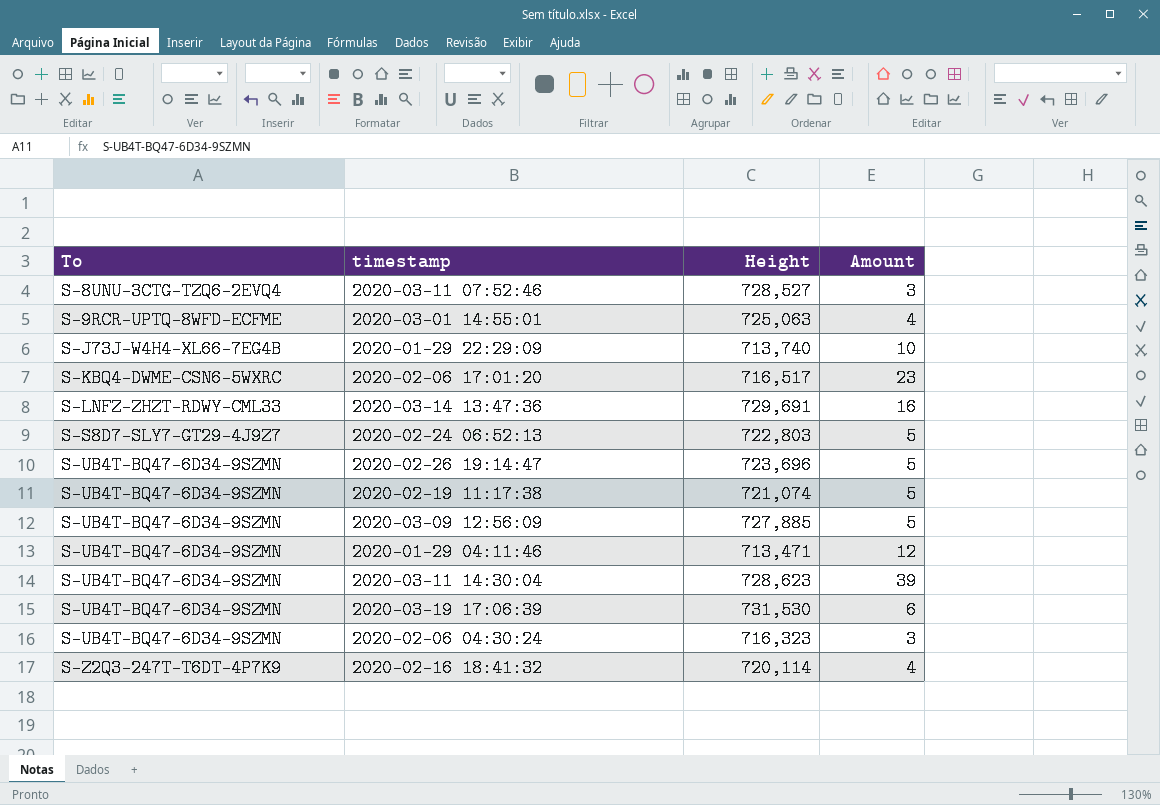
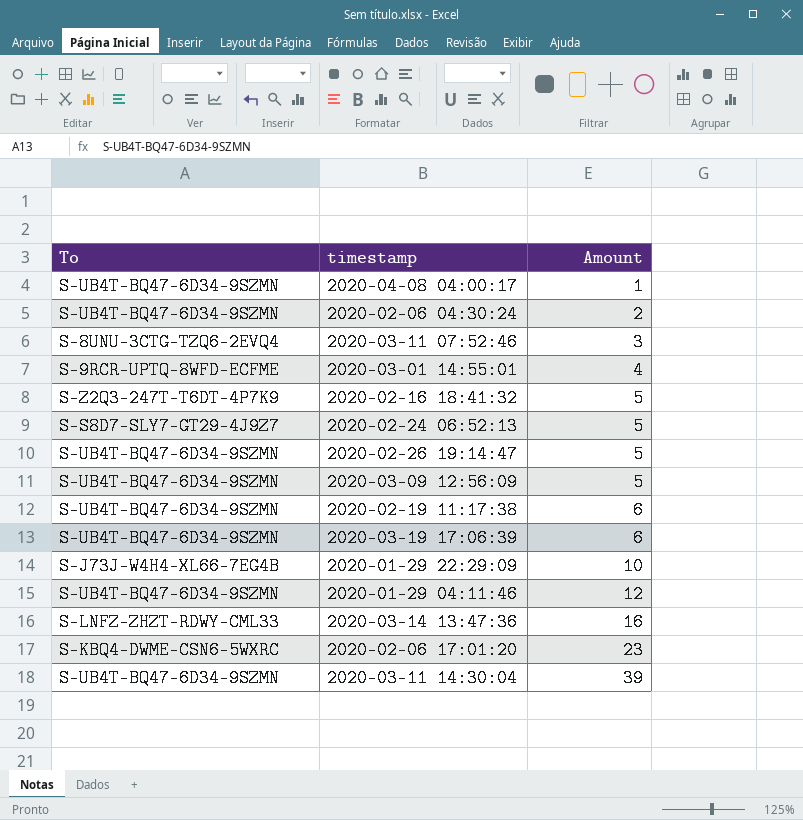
row order: To ascending -> Amount ascending
column Height | position: 3 -> none
row 2020-04-08 04:00:17: none -> S-UB4T-BQ47-6D34-9SZMN | 1
2020-02-06 04:30:24 | Amount: 3 -> 2
2020-02-16 18:41:32 | Amount: 4 -> 5
2020-02-19 11:17:38 | Amount: 5 -> 6

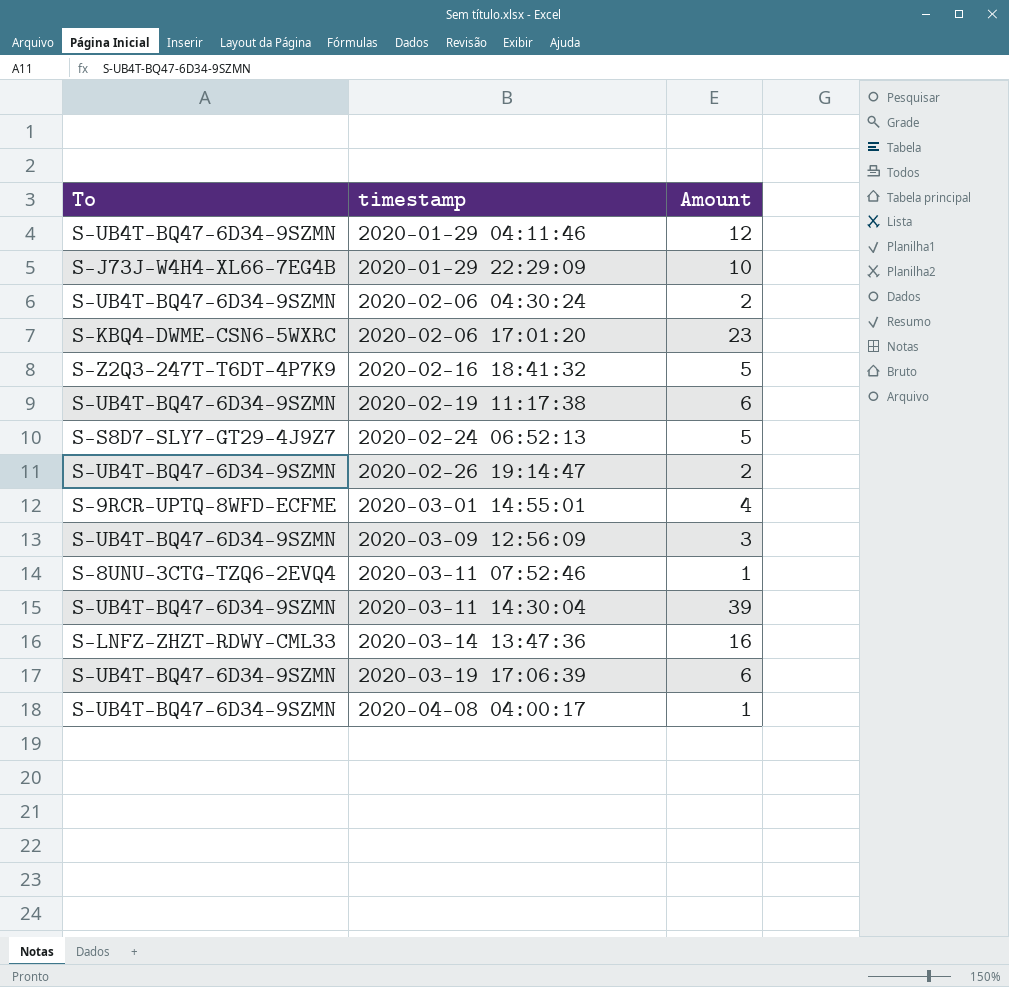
row order: Amount ascending -> timestamp ascending
2020-02-26 19:14:47 | Amount: 5 -> 2
2020-03-09 12:56:09 | Amount: 5 -> 3
2020-03-11 07:52:46 | Amount: 3 -> 1

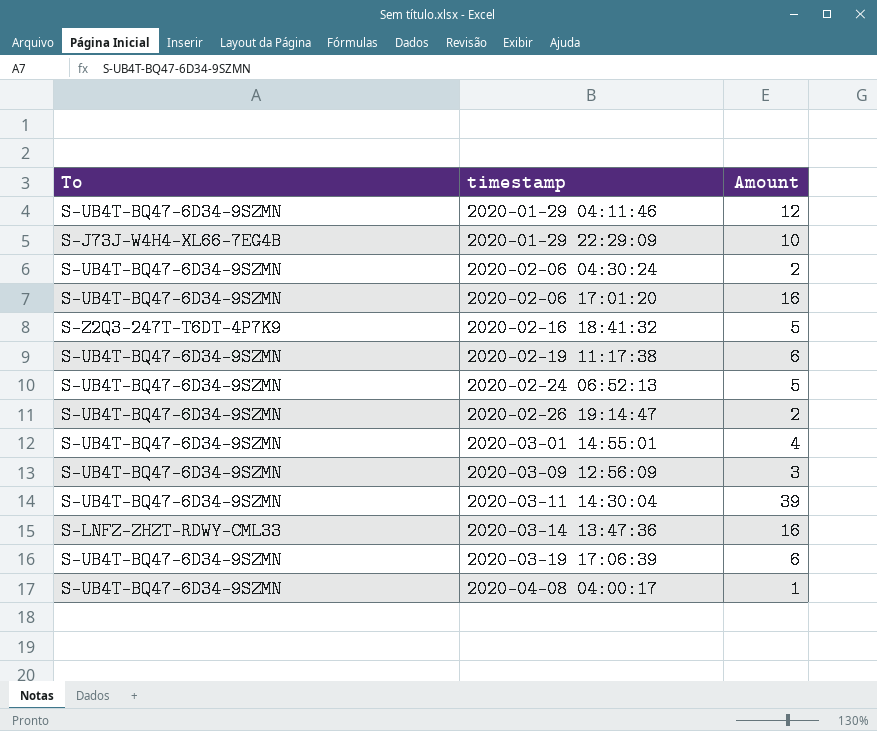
row 2020-03-11 07:52:46: S-8UNU-3CTG-TZQ6-2EVQ4 | 1 -> none
2020-02-06 17:01:20 | To: S-KBQ4-DWME-CSN6-5WXRC -> S-UB4T-BQ47-6D34-9SZMN
2020-02-06 17:01:20 | Amount: 23 -> 16
2020-02-24 06:52:13 | To: S-S8D7-SLY7-GT29-4J9Z7 -> S-UB4T-BQ47-6D34-9SZMN
2020-03-01 14:55:01 | To: S-9RCR-UPTQ-8WFD-ECFME -> S-UB4T-BQ47-6D34-9SZMN

